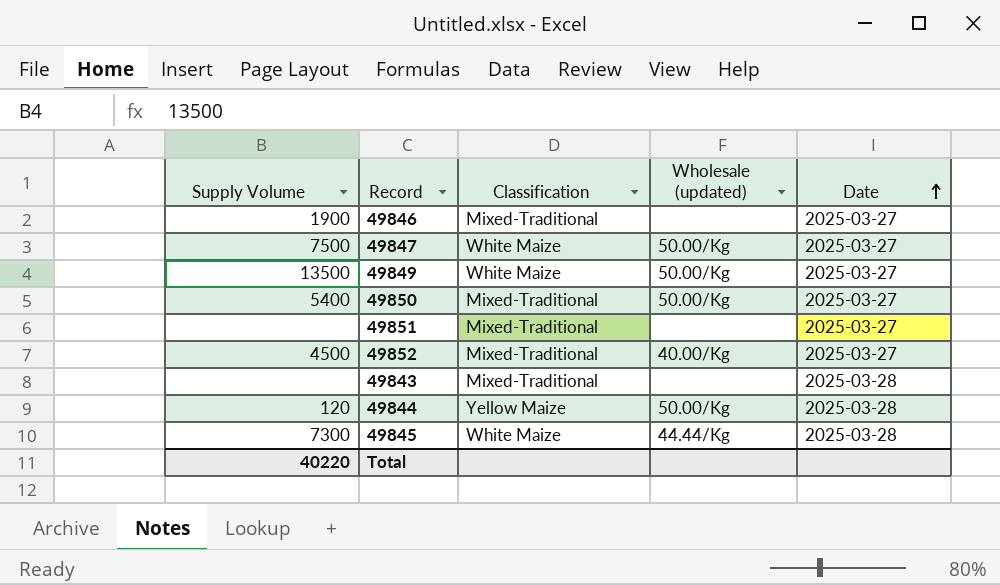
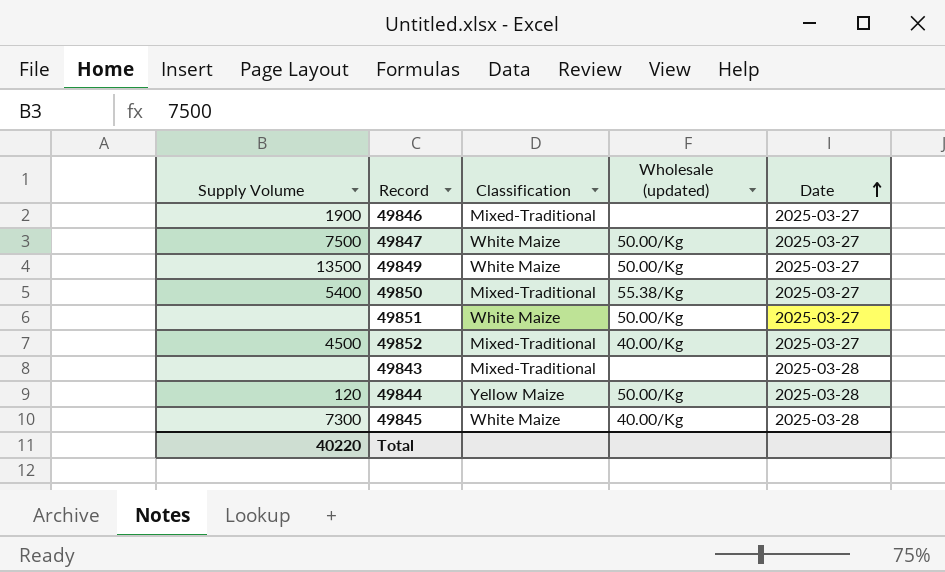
49850 | Wholesale (updated): 50.00/Kg -> 55.38/Kg
49851 | Classification: Mixed-Traditional -> White Maize
49851 | Wholesale (updated): none -> 50.00/Kg
49845 | Wholesale (updated): 44.44/Kg -> 40.00/Kg

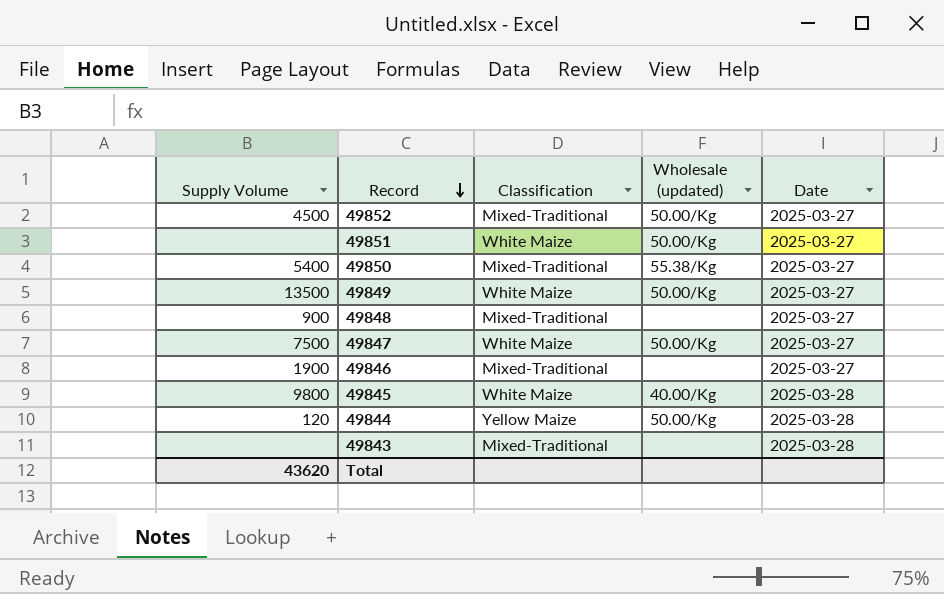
row order: Date ascending -> Record descending
49852 | Wholesale (updated): 40.00/Kg -> 50.00/Kg
row 49848: none -> 900 | Mixed-Traditional | none | 2025-03-27
49845 | Supply Volume: 7300 -> 9800
Total | Supply Volume: 40220 -> 43620

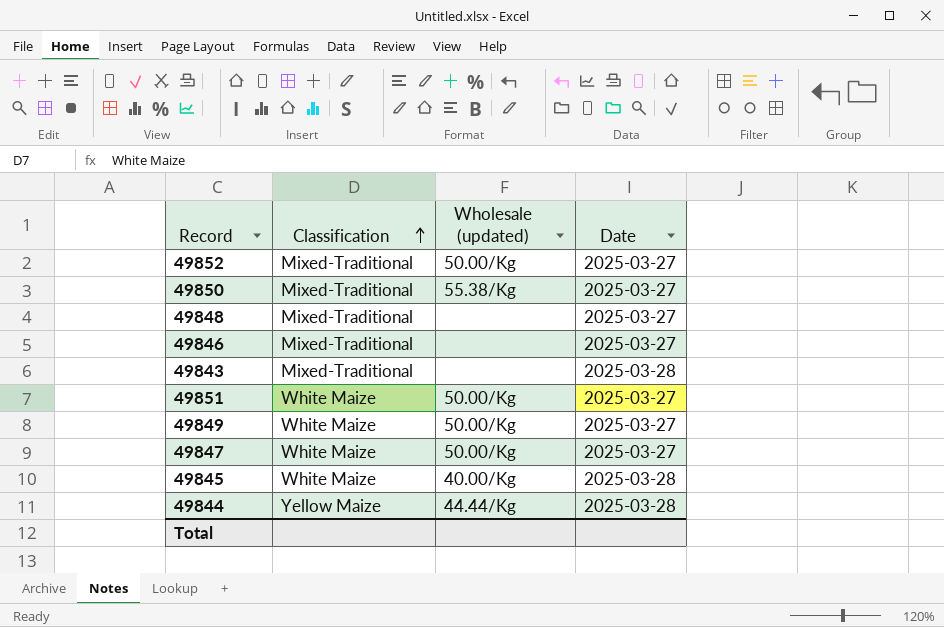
row order: Record descending -> Classification ascending
column Supply Volume | position: 1 -> none
49844 | Wholesale (updated): 50.00/Kg -> 44.44/Kg

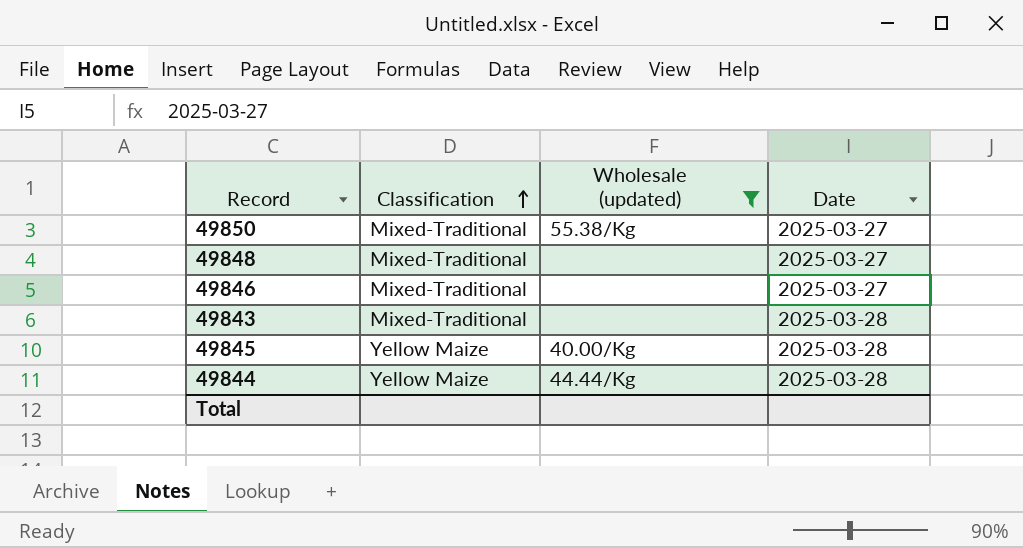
filter: none -> Wholesale (updated) != 50.00/Kg
49845 | Classification: White Maize -> Yellow Maize

